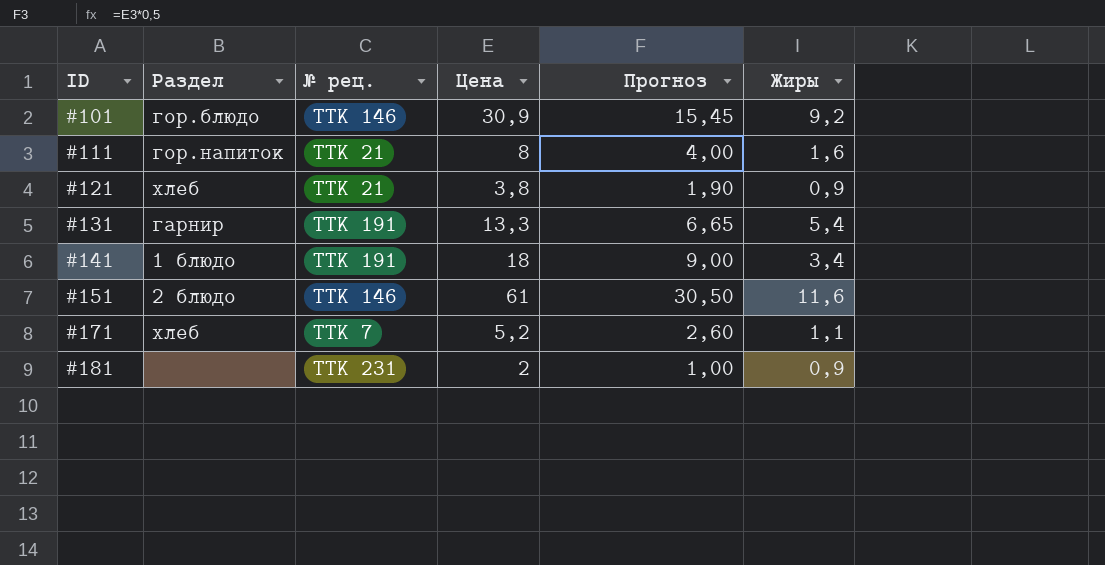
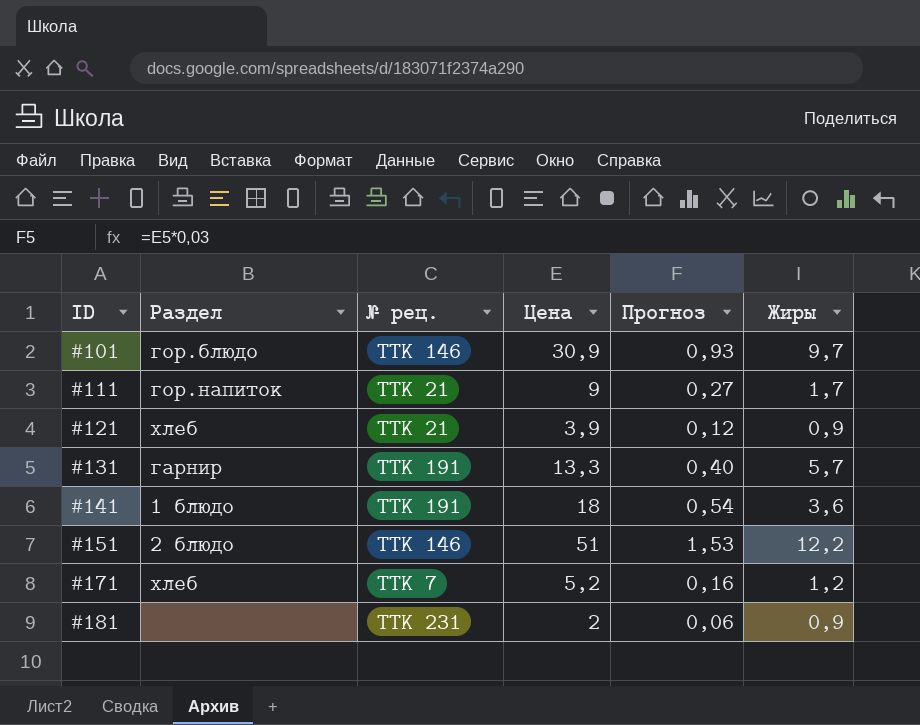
column Прогноз | formula: [Цена] * 0,5 -> [Цена] * 0,03
#101 | Жиры: 9,2 -> 9,7
#111 | Цена: 8 -> 9
#111 | Жиры: 1,6 -> 1,7
#121 | Цена: 3,8 -> 3,9
#131 | Жиры: 5,4 -> 5,7
#141 | Жиры: 3,4 -> 3,6
#151 | Цена: 61 -> 51
#151 | Жиры: 11,6 -> 12,2
#171 | Жиры: 1,1 -> 1,2

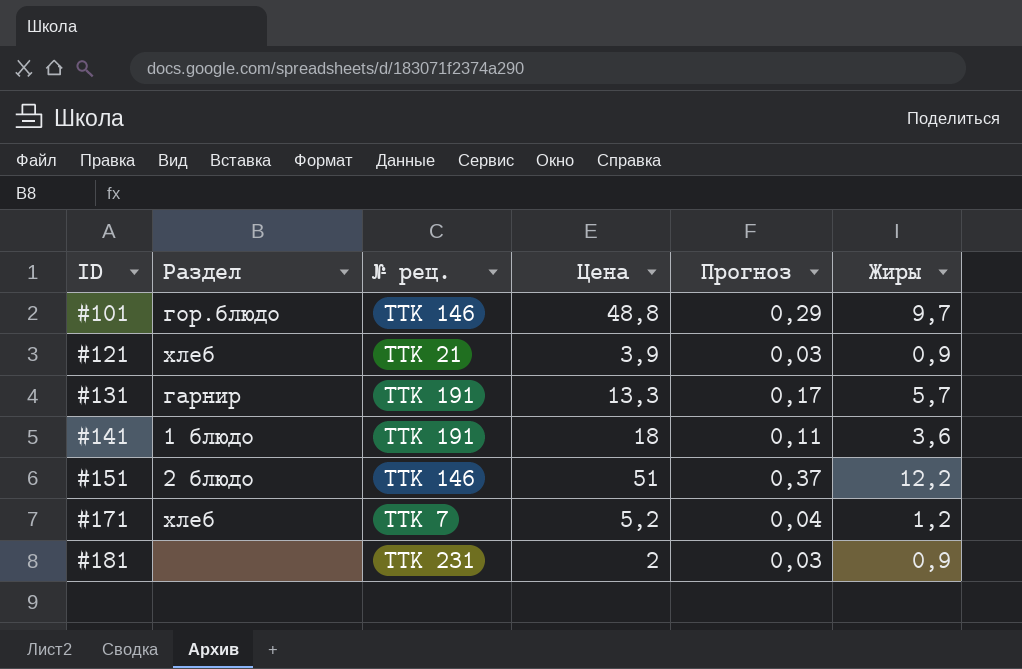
column Прогноз | formula: [Цена] * 0,03 -> [Жиры] * 0,03
row #111: гор.напиток | ТТК 21 | 9 | 0,27 | 1,7 -> none
#101 | Цена: 30,9 -> 48,8

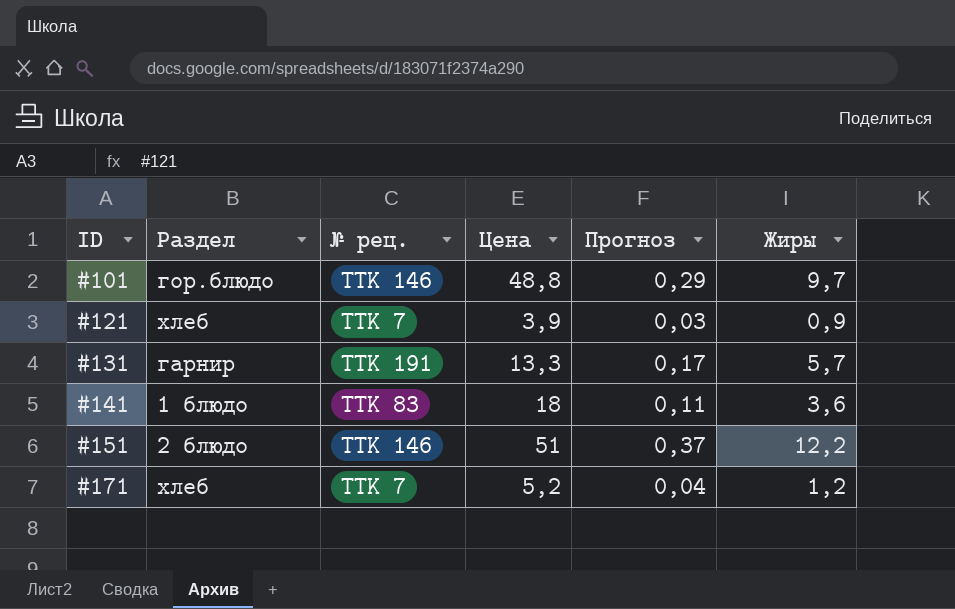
row #181: none | ТТК 231 | 2 | 0,03 | 0,9 -> none
#121 | № рец.: ТТК 21 -> ТТК 7
#141 | № рец.: ТТК 191 -> ТТК 83

